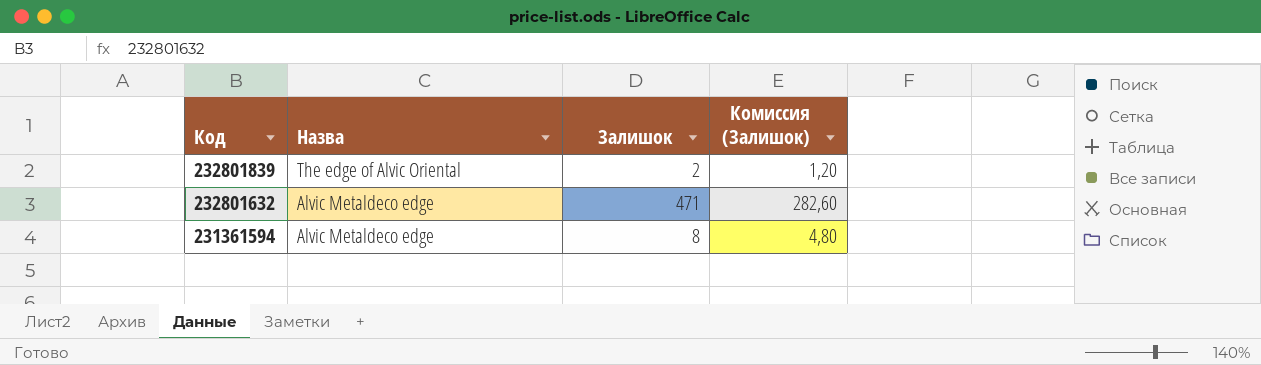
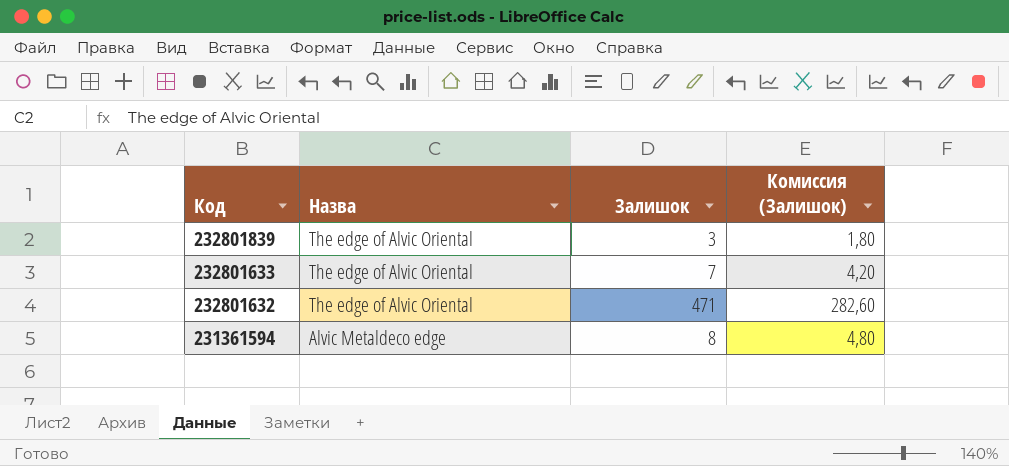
232801839 | Залишок: 2 -> 3
232801839 | Комиссия (Залишок): 1,20 -> 1,80
row 232801633: none -> The edge of Alvic Oriental | 7 | 4,20
232801632 | Назва: Alvic Metaldeco edge -> The edge of Alvic Oriental

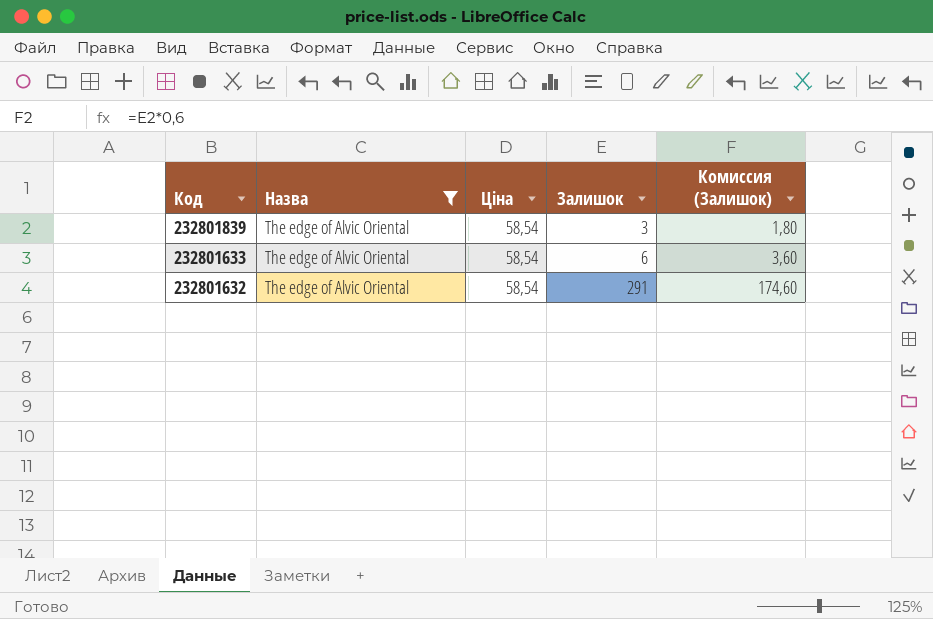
filter: none -> Назва = The edge of Alvic Oriental
column Ціна | position: none -> 3
232801633 | Залишок: 7 -> 6
232801633 | Комиссия (Залишок): 4,20 -> 3,60
232801632 | Залишок: 471 -> 291
232801632 | Комиссия (Залишок): 282,60 -> 174,60

